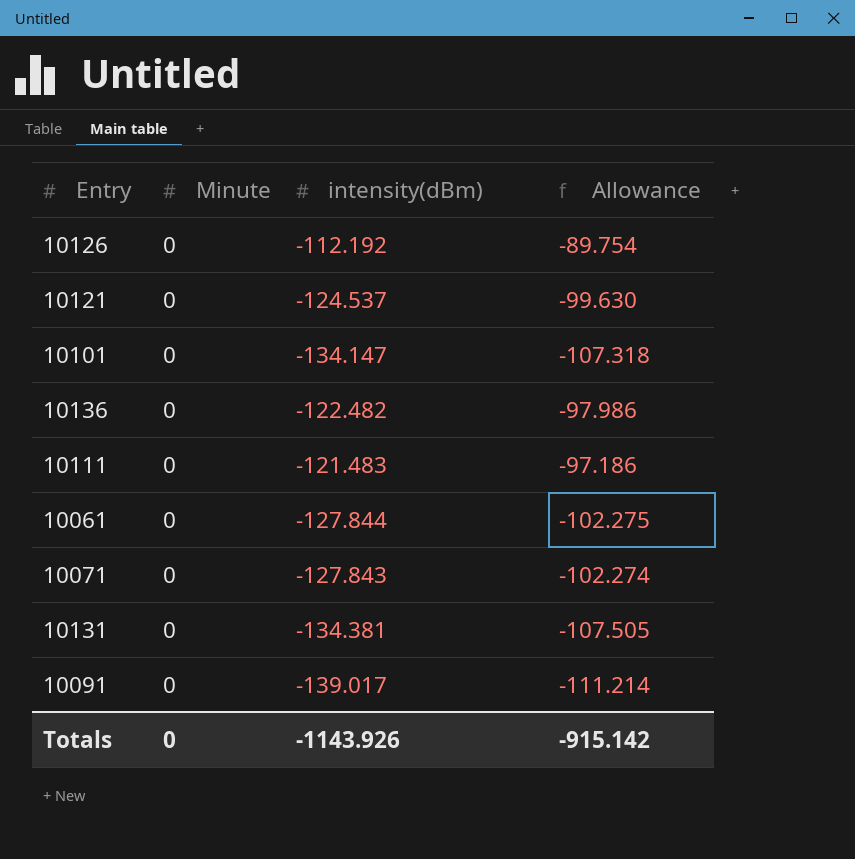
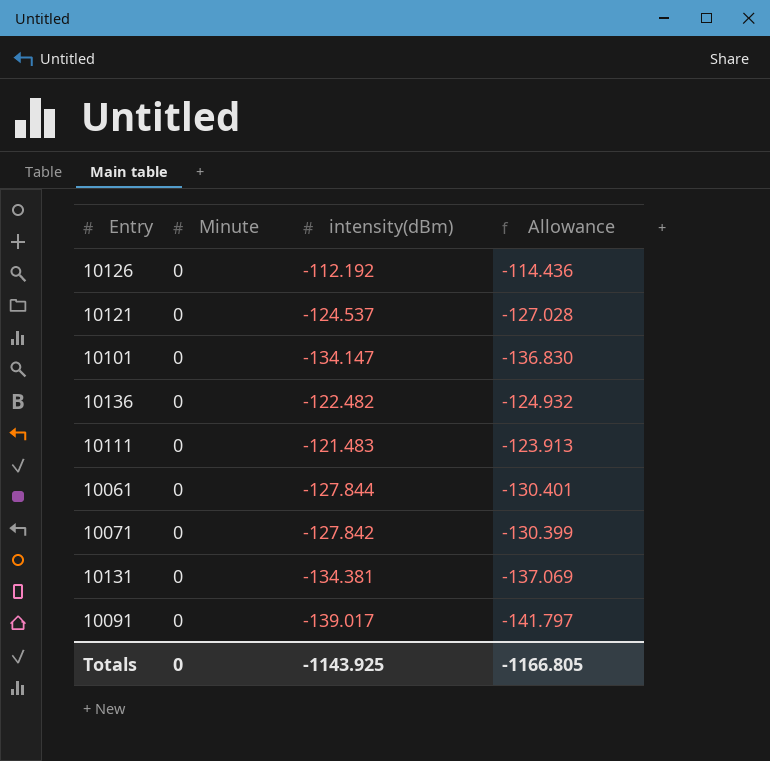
column Allowance | formula: [intensity(dBm)] * 0.8 -> [intensity(dBm)] * 1.02
10071 | intensity(dBm): -127.843 -> -127.842
Totals | intensity(dBm): -1143.926 -> -1143.925
Totals | Allowance: -915.142 -> -1166.805

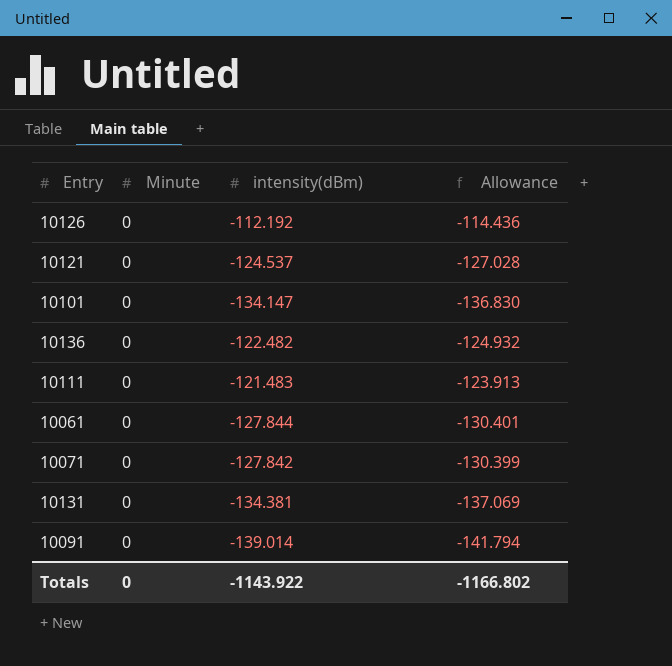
10091 | intensity(dBm): -139.017 -> -139.014
10091 | Allowance: -141.797 -> -141.794
Totals | intensity(dBm): -1143.925 -> -1143.922
Totals | Allowance: -1166.805 -> -1166.802

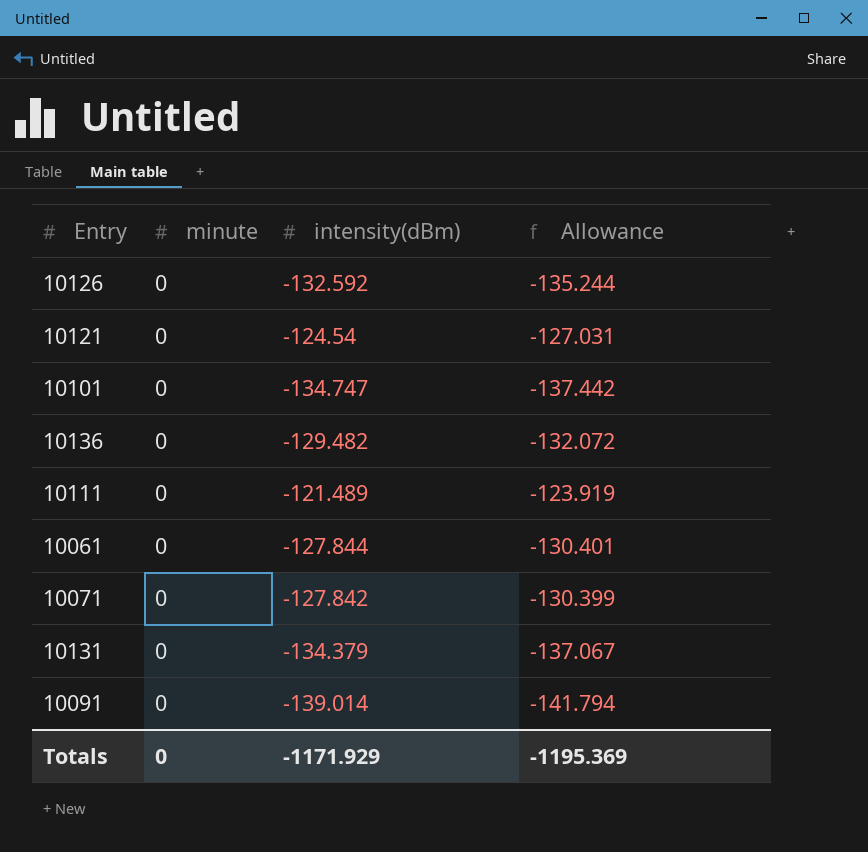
column name: Minute -> minute
10126 | intensity(dBm): -112.192 -> -132.592
10126 | Allowance: -114.436 -> -135.244
10121 | intensity(dBm): -124.537 -> -124.54
10121 | Allowance: -127.028 -> -127.031
10101 | intensity(dBm): -134.147 -> -134.747
10101 | Allowance: -136.830 -> -137.442
10136 | intensity(dBm): -122.482 -> -129.482
10136 | Allowance: -124.932 -> -132.072
10111 | intensity(dBm): -121.483 -> -121.489
10111 | Allowance: -123.913 -> -123.919
10131 | intensity(dBm): -134.381 -> -134.379
10131 | Allowance: -137.069 -> -137.067
Totals | intensity(dBm): -1143.922 -> -1171.929
Totals | Allowance: -1166.802 -> -1195.369

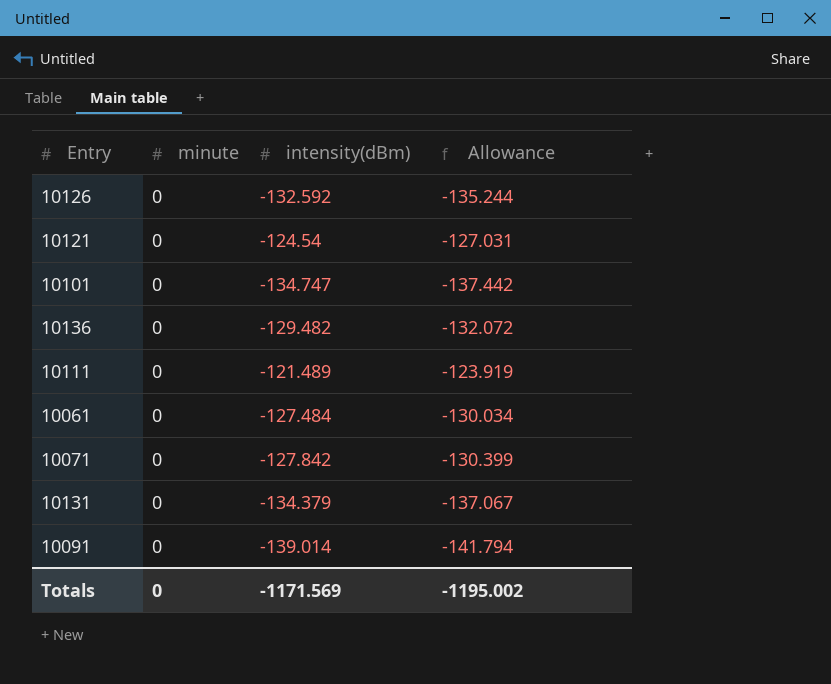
10061 | intensity(dBm): -127.844 -> -127.484
10061 | Allowance: -130.401 -> -130.034
Totals | intensity(dBm): -1171.929 -> -1171.569
Totals | Allowance: -1195.369 -> -1195.002

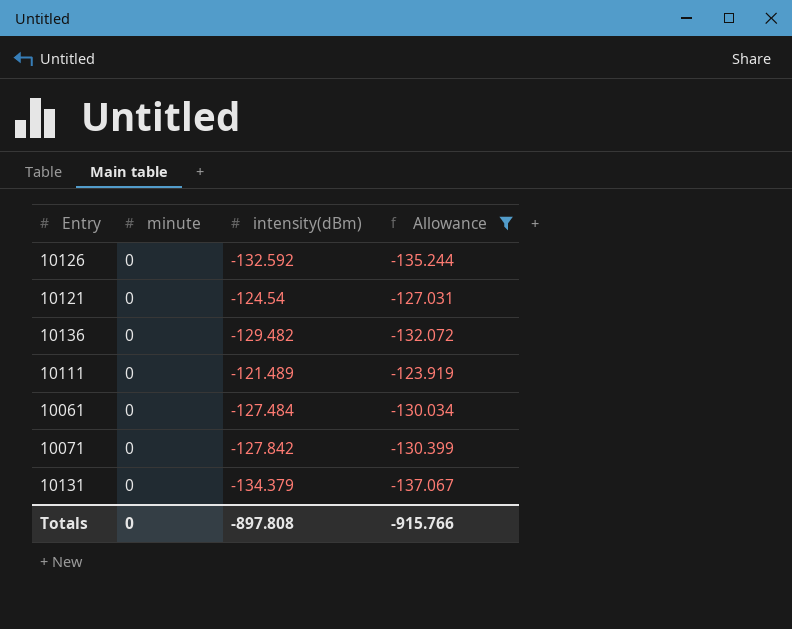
filter: none -> Allowance >= -137.067
Totals | intensity(dBm): -1171.569 -> -897.808
Totals | Allowance: -1195.002 -> -915.766

